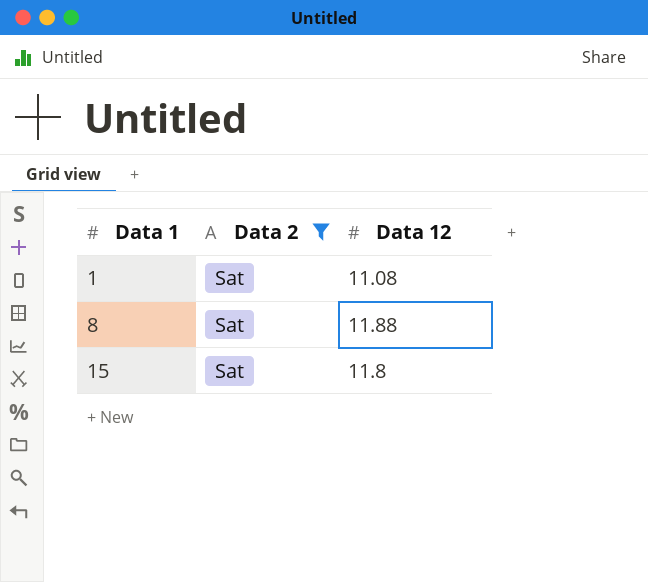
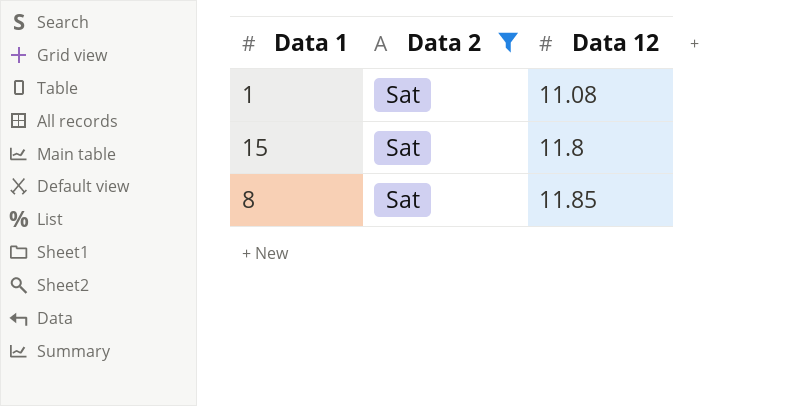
row order: Data 1 ascending -> Data 12 ascending
8 | Data 12: 11.88 -> 11.85

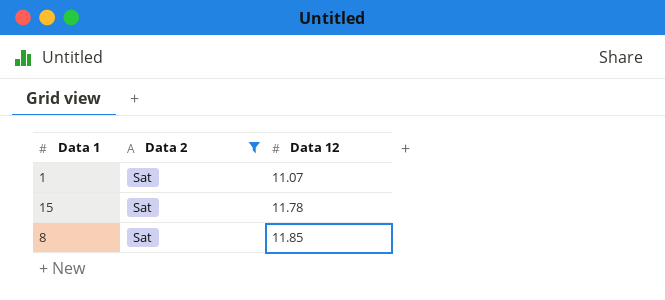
1 | Data 12: 11.08 -> 11.07
15 | Data 12: 11.8 -> 11.78

